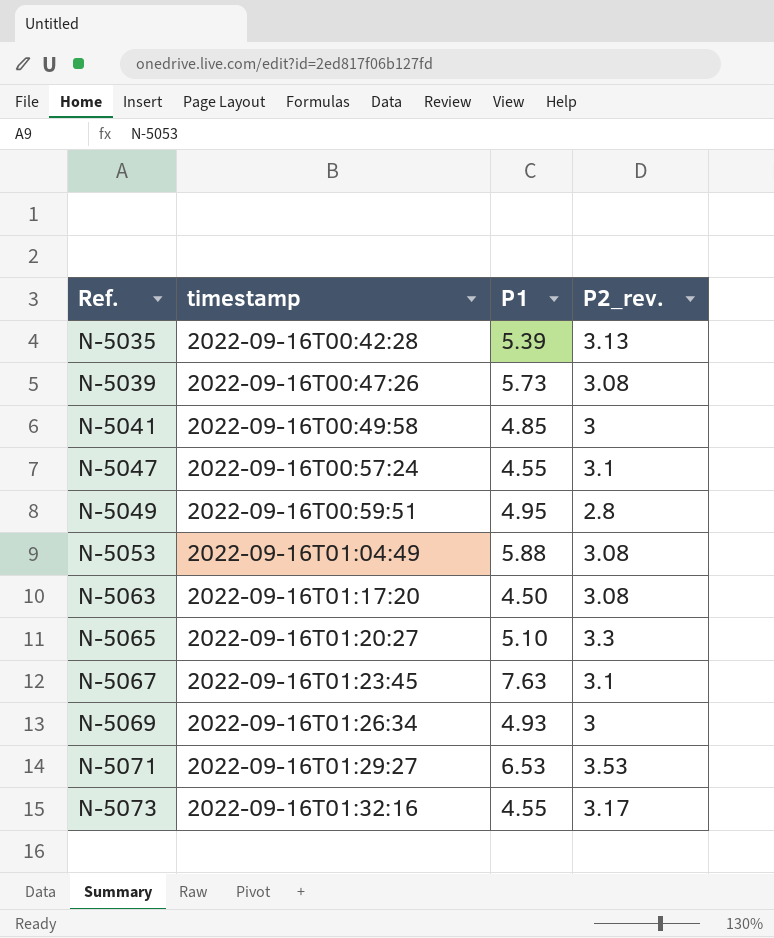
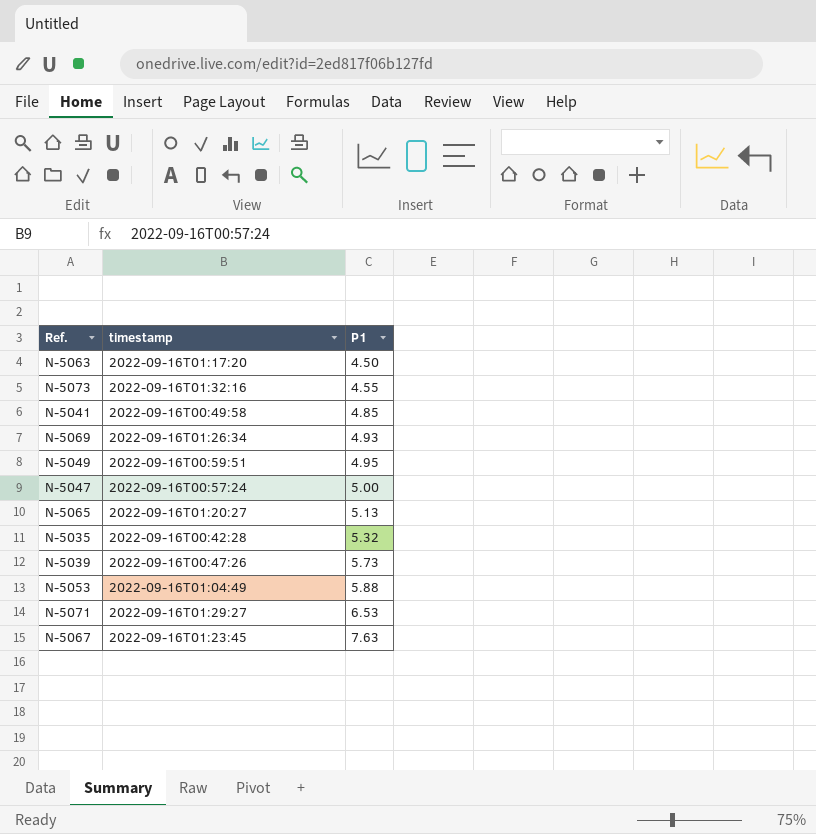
row order: Ref. ascending -> P1 ascending
column P2_rev. | position: 4 -> none
N-5047 | P1: 4.55 -> 5.00
N-5065 | P1: 5.10 -> 5.13
N-5035 | P1: 5.39 -> 5.32

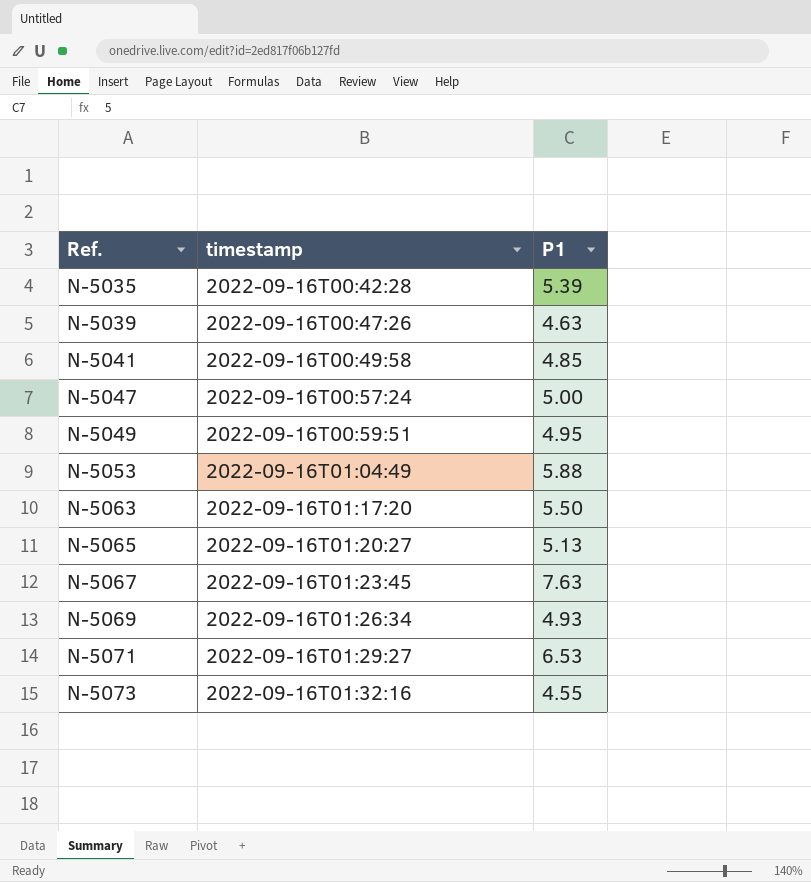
row order: P1 ascending -> Ref. ascending
N-5035 | P1: 5.32 -> 5.39
N-5039 | P1: 5.73 -> 4.63
N-5063 | P1: 4.50 -> 5.50

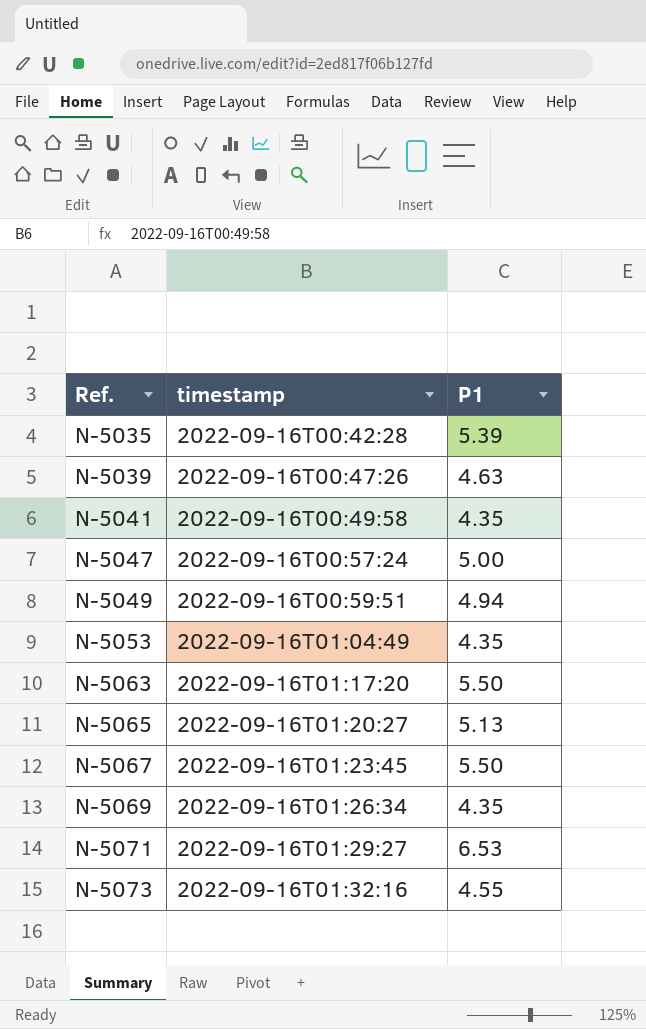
N-5041 | P1: 4.85 -> 4.35
N-5049 | P1: 4.95 -> 4.94
N-5053 | P1: 5.88 -> 4.35
N-5067 | P1: 7.63 -> 5.50
N-5069 | P1: 4.93 -> 4.35

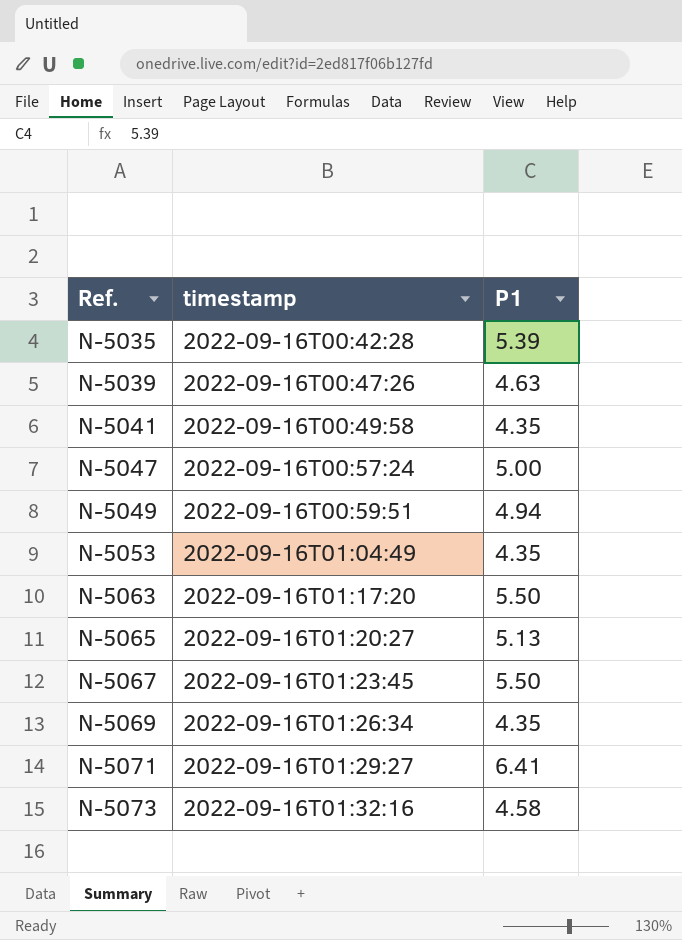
N-5071 | P1: 6.53 -> 6.41
N-5073 | P1: 4.55 -> 4.58

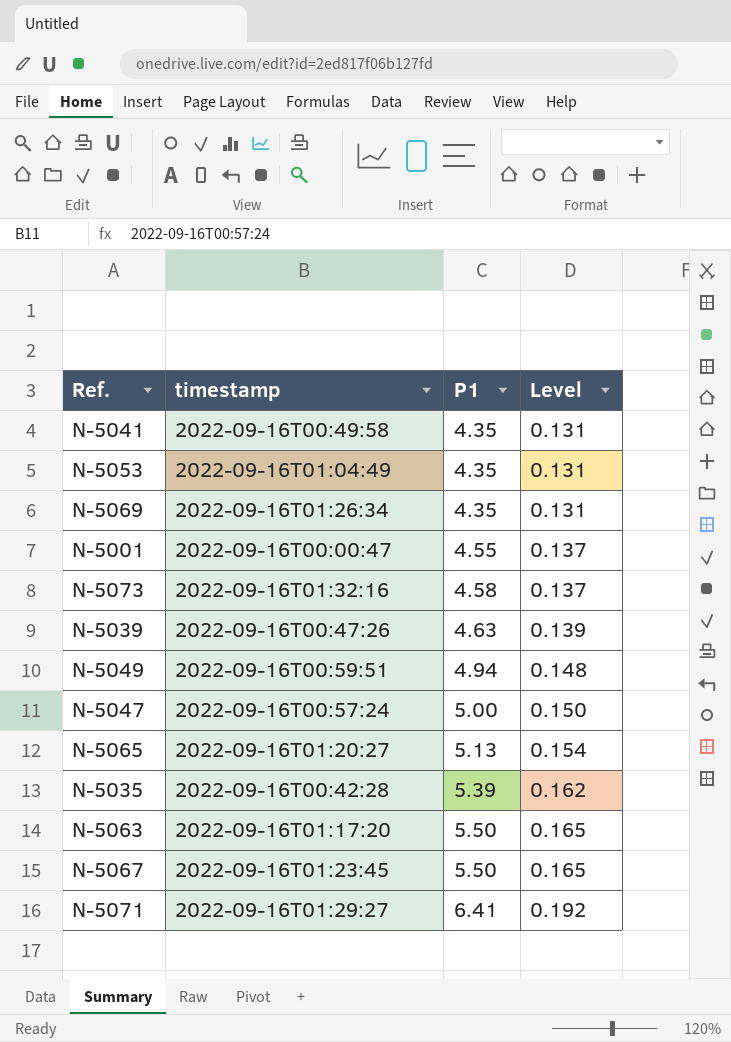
row order: Ref. ascending -> P1 ascending
column Level | formula: none -> [P1] * 0.03
row N-5001: none -> 2022-09-16T00:00:47 | 4.55 | 0.137

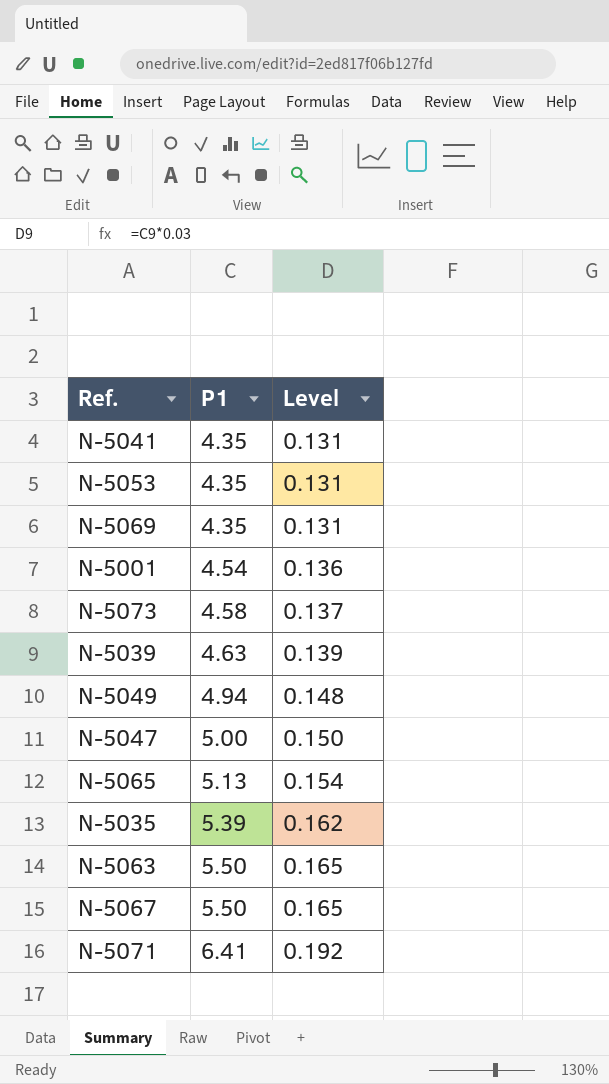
column timestamp | position: 2 -> none
N-5001 | P1: 4.55 -> 4.54
N-5001 | Level: 0.137 -> 0.136

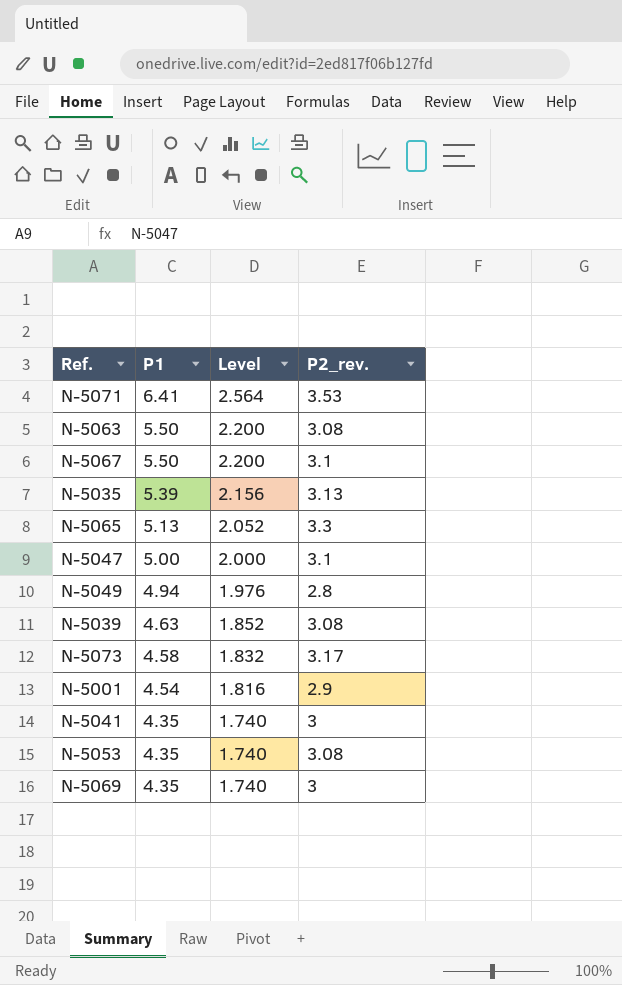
row order: P1 ascending -> P1 descending
column Level | formula: [P1] * 0.03 -> [P1] * 0.4
column P2_rev. | position: none -> 4

